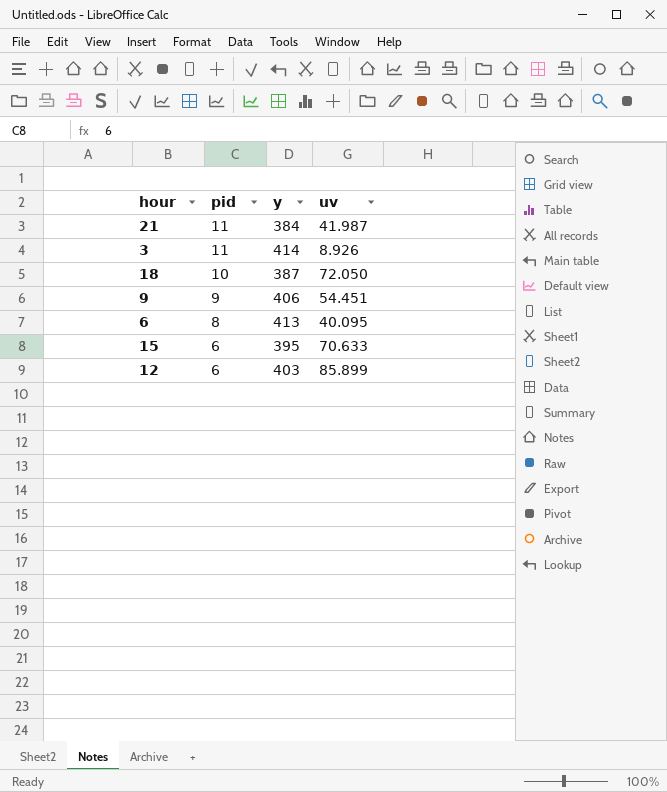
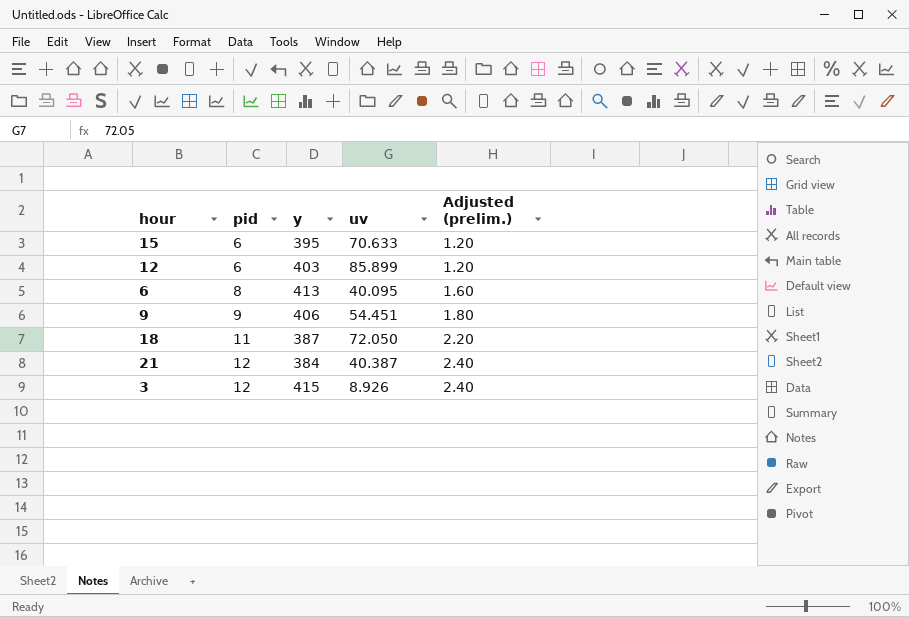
row order: pid descending -> pid ascending
column Adjusted (prelim.) | formula: none -> [pid] * 0.2
18 | pid: 10 -> 11
21 | pid: 11 -> 12
21 | uv: 41.987 -> 40.387
3 | pid: 11 -> 12
3 | y: 414 -> 415

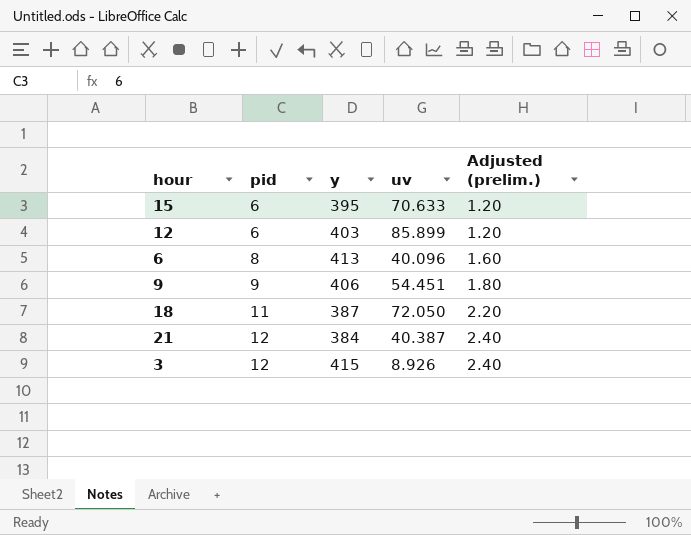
6 | uv: 40.095 -> 40.096

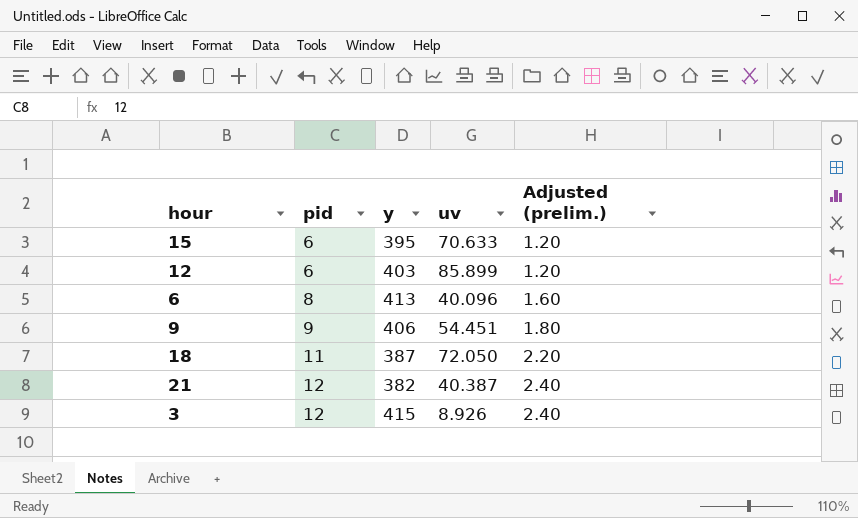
21 | y: 384 -> 382

